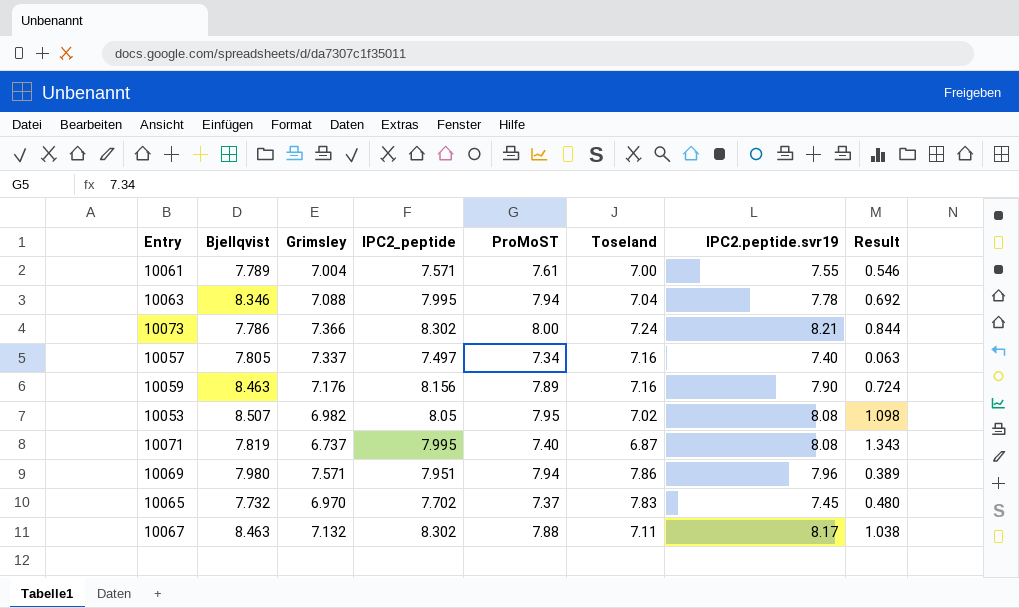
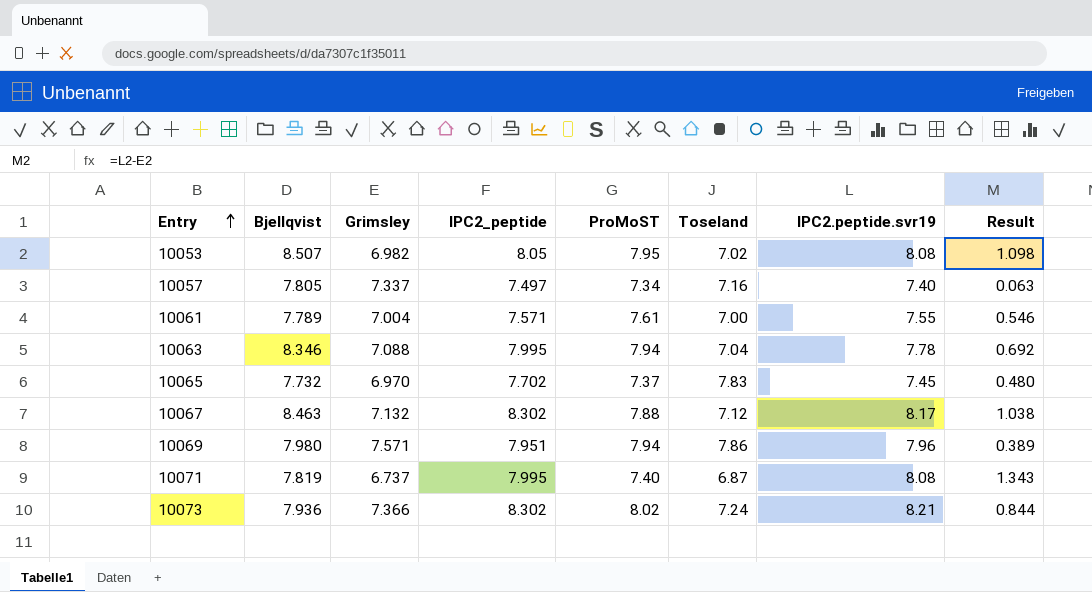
row order: none -> Entry ascending
row 10059: 8.463 | 7.176 | 8.156 | 7.89 | 7.16 | 7.90 | 0.724 -> none
10067 | Toseland: 7.11 -> 7.12
10073 | Bjellqvist: 7.786 -> 7.936
10073 | ProMoST: 8.00 -> 8.02

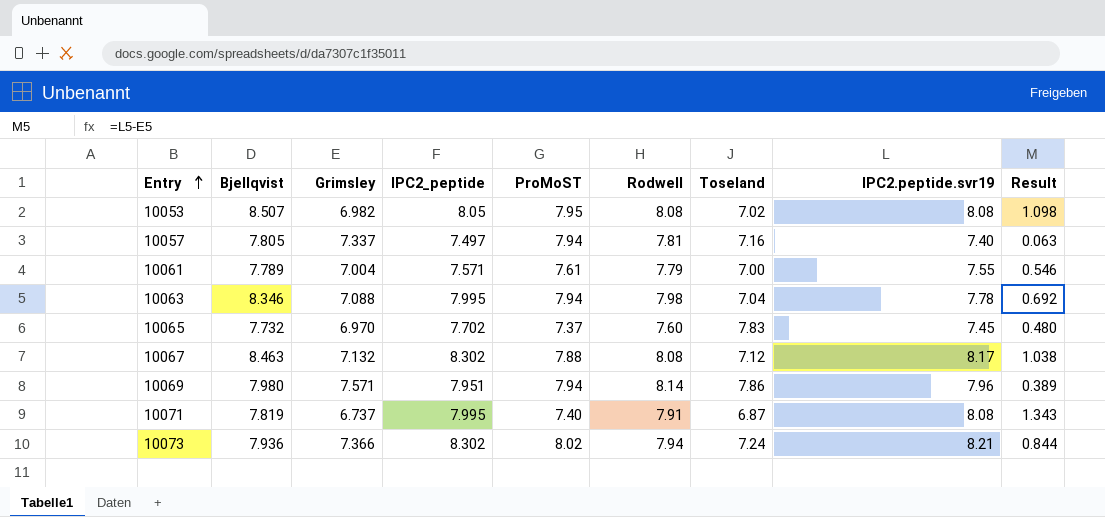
column Rodwell | position: none -> 6
10057 | ProMoST: 7.34 -> 7.94

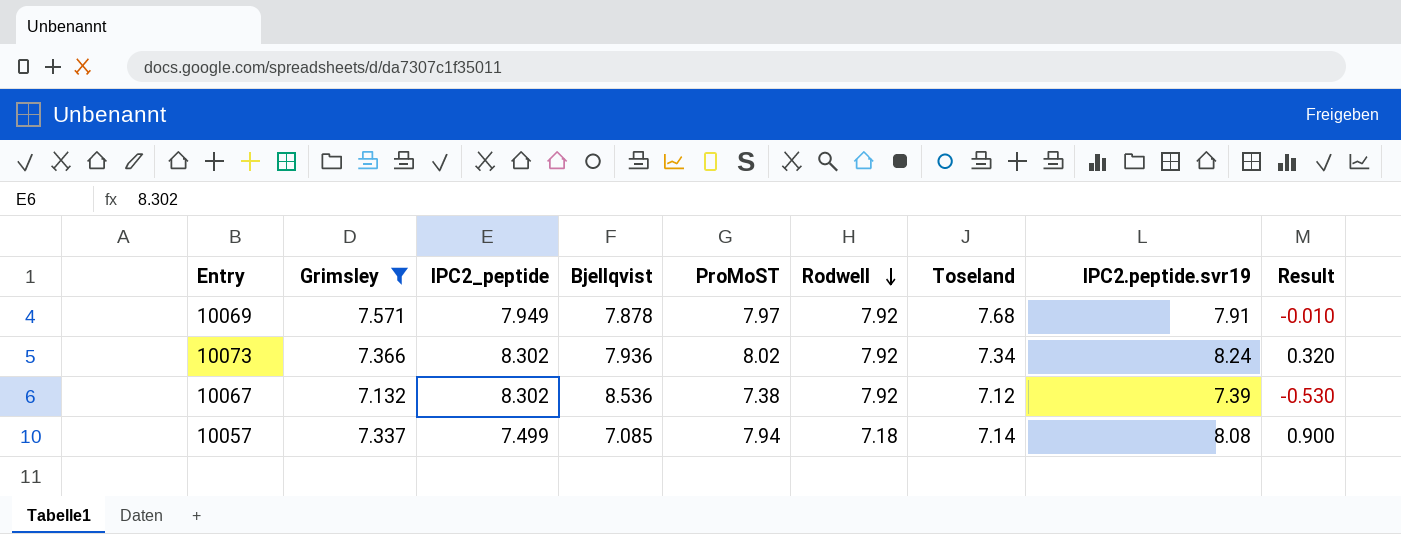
filter: none -> Grimsley >= 7.132
row order: Entry ascending -> Rodwell descending
column Bjellqvist | position: 2 -> 4
column Result | formula: [IPC2.peptide.svr19] - [Grimsley] -> [IPC2.peptide.svr19] - [Rodwell]
10069 | IPC2_peptide: 7.951 -> 7.949
10069 | Bjellqvist: 7.980 -> 7.878
10069 | ProMoST: 7.94 -> 7.97
10069 | Rodwell: 8.14 -> 7.92
10069 | Toseland: 7.86 -> 7.68
10069 | IPC2.peptide.svr19: 7.96 -> 7.91
10073 | Rodwell: 7.94 -> 7.92
10073 | Toseland: 7.24 -> 7.34
10073 | IPC2.peptide.svr19: 8.21 -> 8.24
10067 | Bjellqvist: 8.463 -> 8.536
10067 | ProMoST: 7.88 -> 7.38
10067 | Rodwell: 8.08 -> 7.92
10067 | IPC2.peptide.svr19: 8.17 -> 7.39
10057 | IPC2_peptide: 7.497 -> 7.499
10057 | Bjellqvist: 7.805 -> 7.085
10057 | Rodwell: 7.81 -> 7.18
10057 | Toseland: 7.16 -> 7.14
10057 | IPC2.peptide.svr19: 7.40 -> 8.08

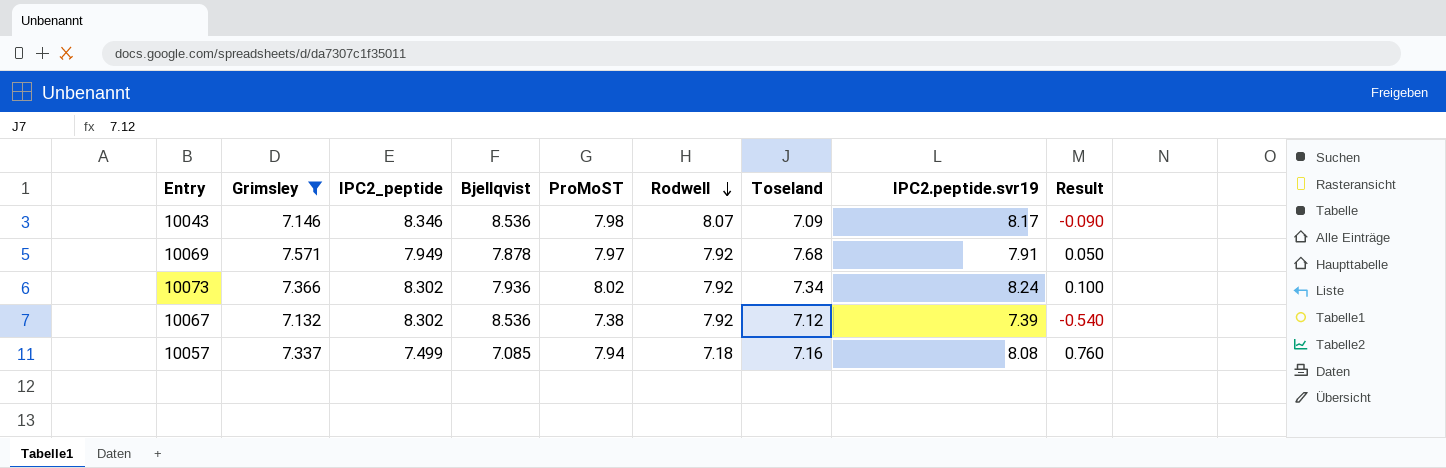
column Result | formula: [IPC2.peptide.svr19] - [Rodwell] -> [ProMoST] - [Rodwell]
row 10043: none -> 7.146 | 8.346 | 8.536 | 7.98 | 8.07 | 7.09 | 8.17 | -0.090
10057 | Toseland: 7.14 -> 7.16

